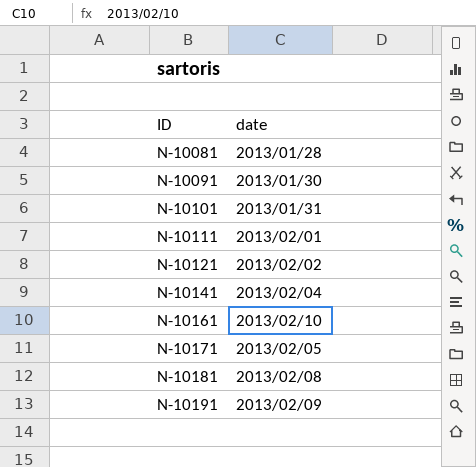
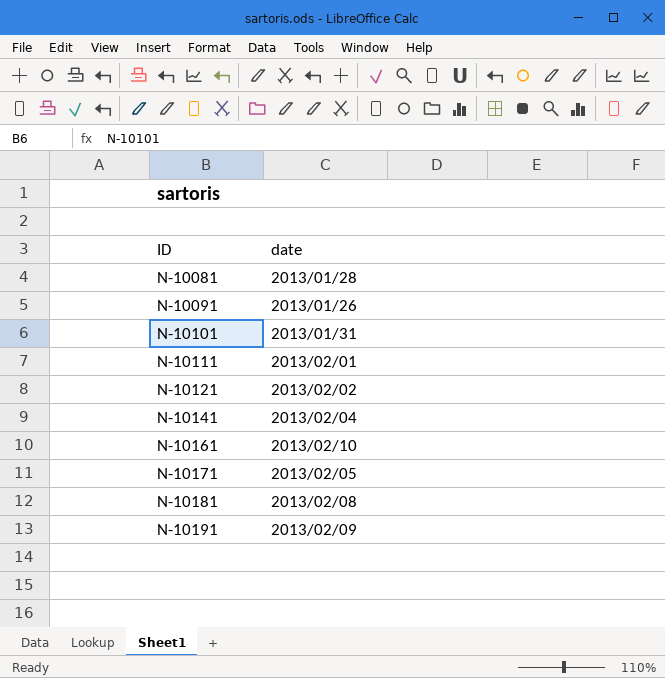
N-10091 | date: 2013/01/30 -> 2013/01/26

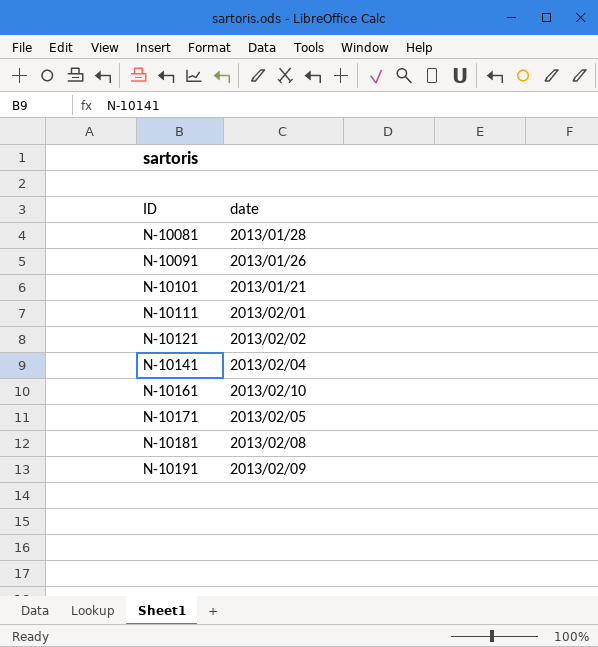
N-10101 | date: 2013/01/31 -> 2013/01/21

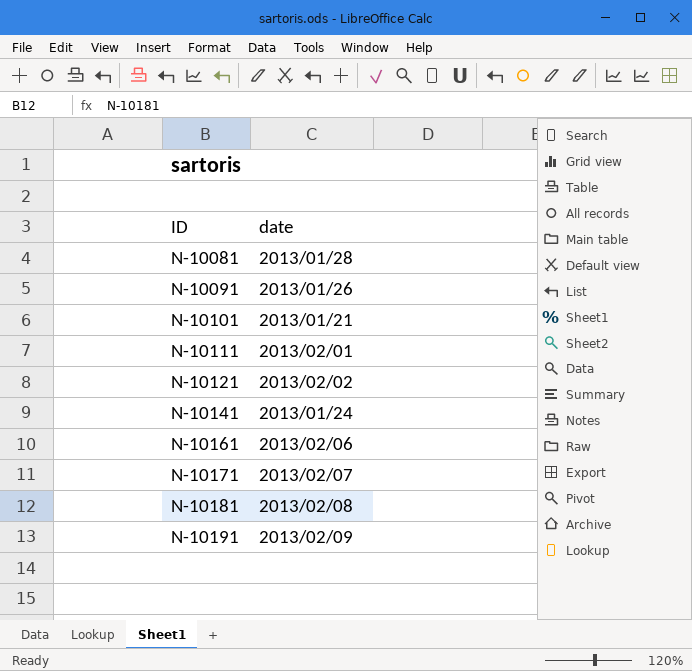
N-10141 | date: 2013/02/04 -> 2013/01/24
N-10161 | date: 2013/02/10 -> 2013/02/06
N-10171 | date: 2013/02/05 -> 2013/02/07

